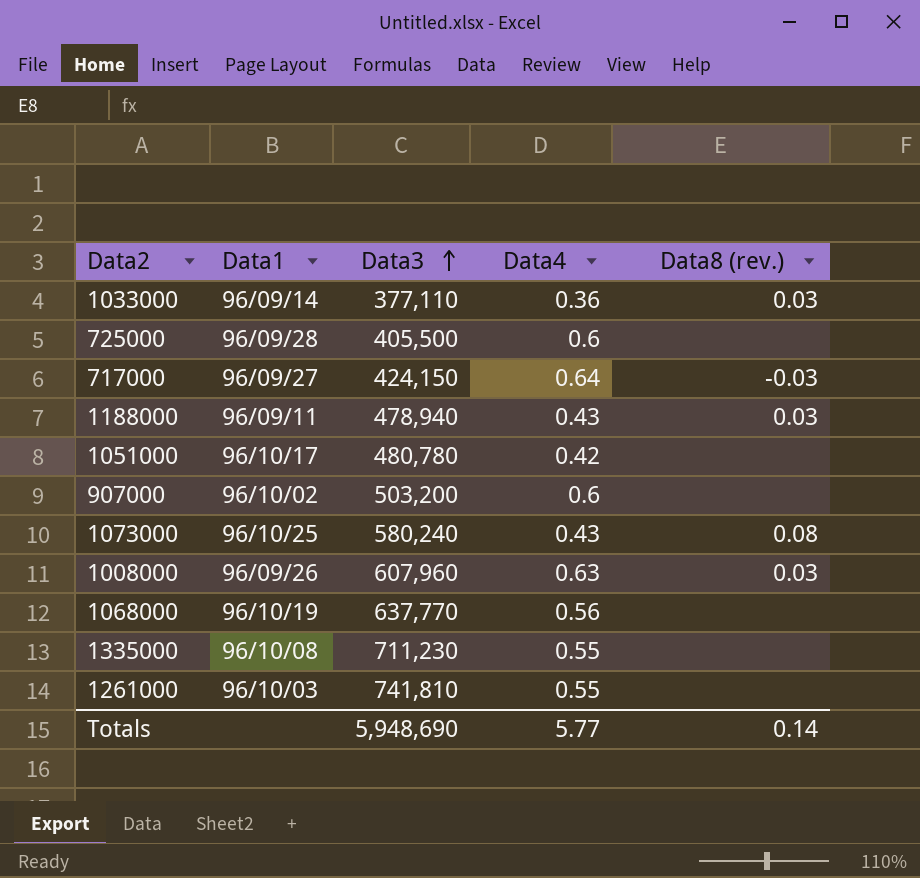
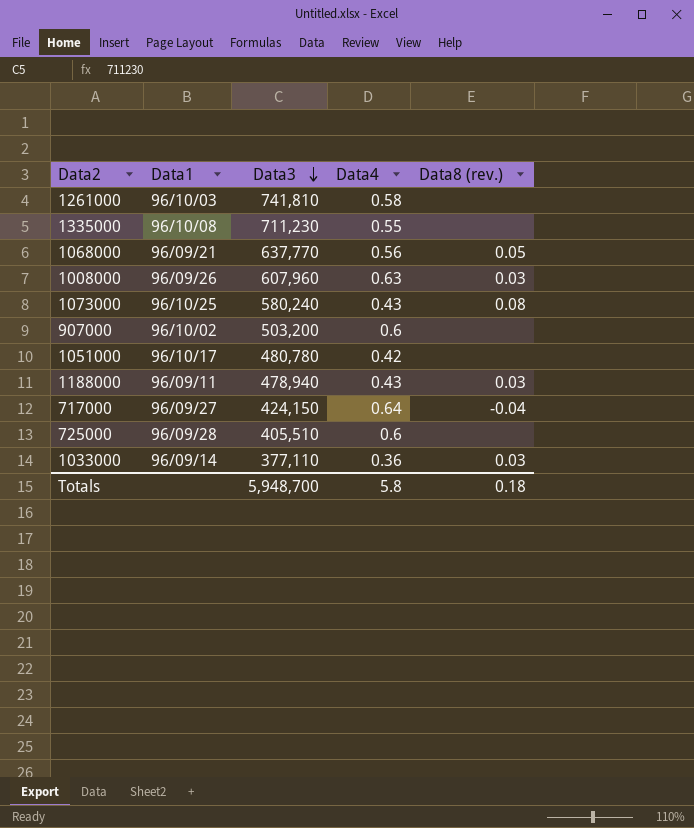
row order: Data3 ascending -> Data3 descending
1261000 | Data4: 0.55 -> 0.58
1068000 | Data1: 96/10/19 -> 96/09/21
1068000 | Data8 (rev.): none -> 0.05
717000 | Data8 (rev.): -0.03 -> -0.04
725000 | Data3: 405,500 -> 405,510
Totals | Data3: 5,948,690 -> 5,948,700
Totals | Data4: 5.77 -> 5.8
Totals | Data8 (rev.): 0.14 -> 0.18

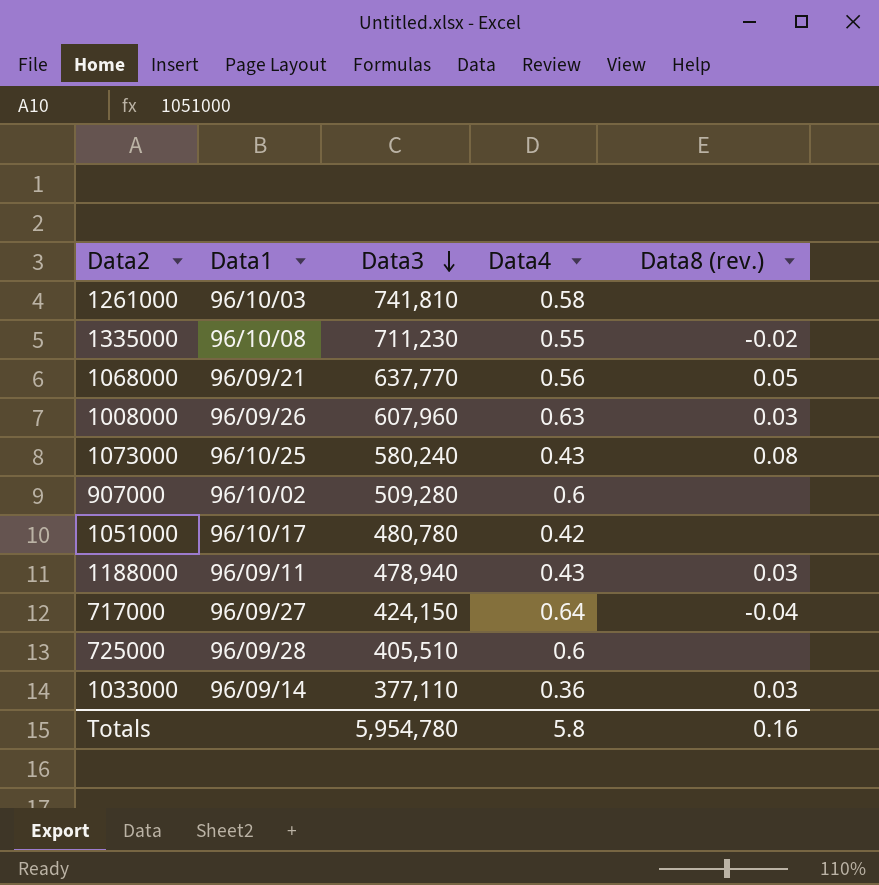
1335000 | Data8 (rev.): none -> -0.02
907000 | Data3: 503,200 -> 509,280
Totals | Data3: 5,948,700 -> 5,954,780
Totals | Data8 (rev.): 0.18 -> 0.16

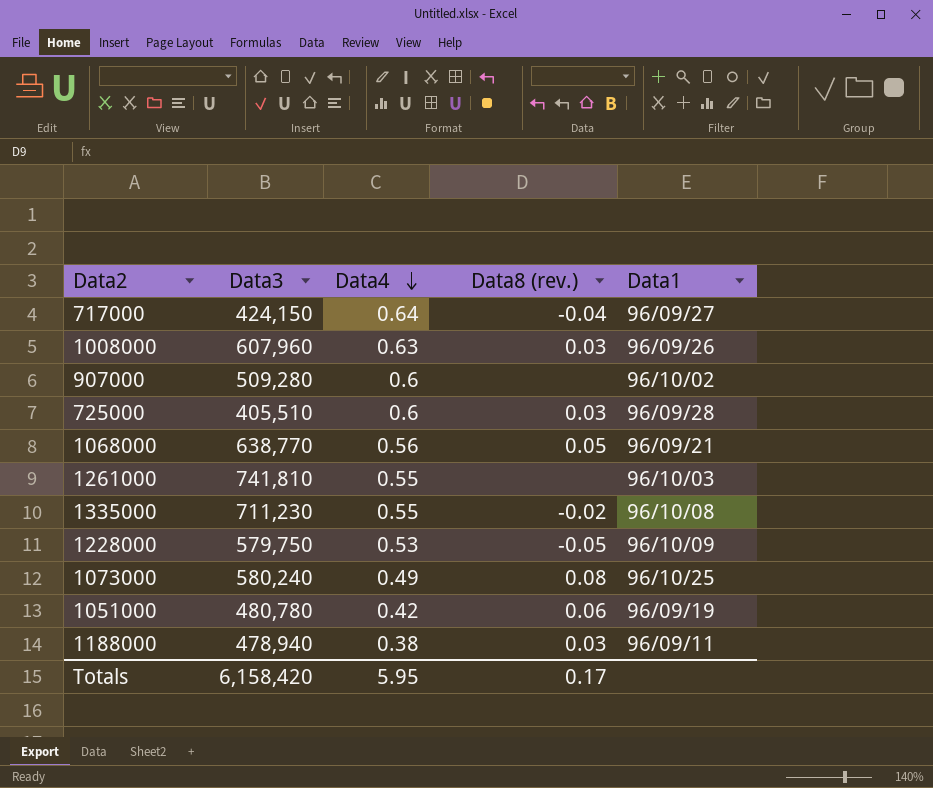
row order: Data3 descending -> Data4 descending
column Data1 | position: 2 -> 5
row 1033000: 96/09/14 | 377,110 | 0.36 | 0.03 -> none
725000 | Data8 (rev.): none -> 0.03
1068000 | Data3: 637,770 -> 638,770
1261000 | Data4: 0.58 -> 0.55
row 1228000: none -> 579,750 | 0.53 | -0.05 | 96/10/09
1073000 | Data4: 0.43 -> 0.49
1051000 | Data8 (rev.): none -> 0.06
1051000 | Data1: 96/10/17 -> 96/09/19
1188000 | Data4: 0.43 -> 0.38
Totals | Data3: 5,954,780 -> 6,158,420
Totals | Data4: 5.8 -> 5.95
Totals | Data8 (rev.): 0.16 -> 0.17

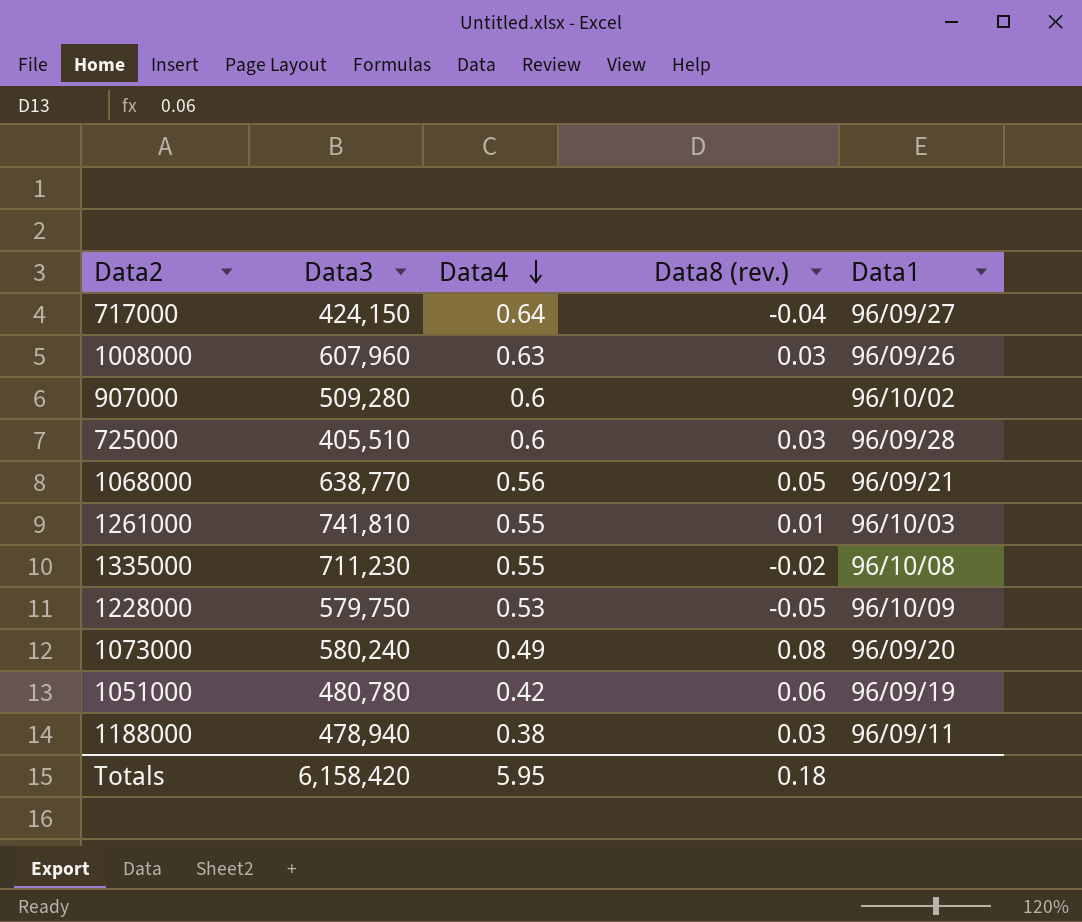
1261000 | Data8 (rev.): none -> 0.01
1073000 | Data1: 96/10/25 -> 96/09/20
Totals | Data8 (rev.): 0.17 -> 0.18

